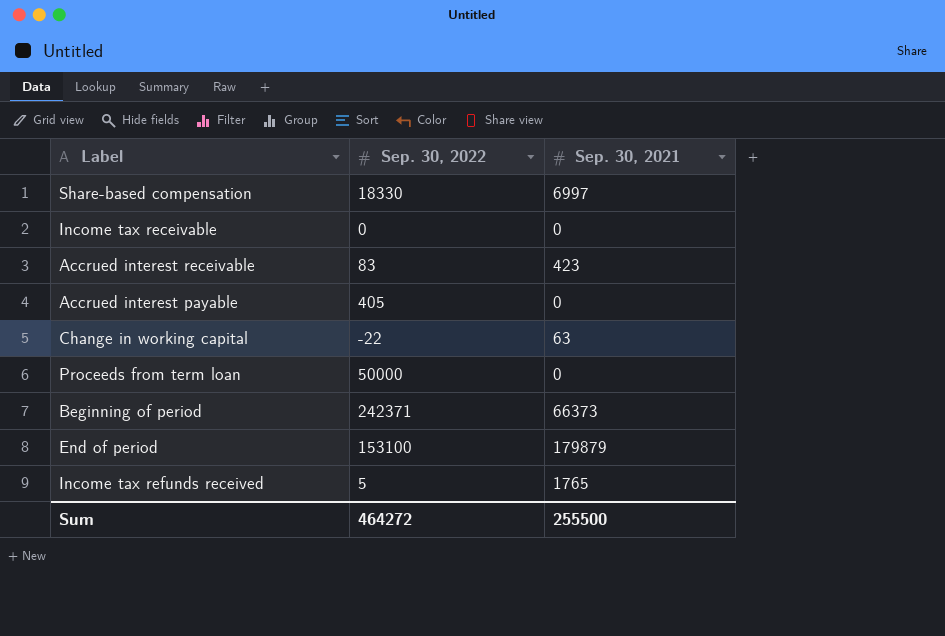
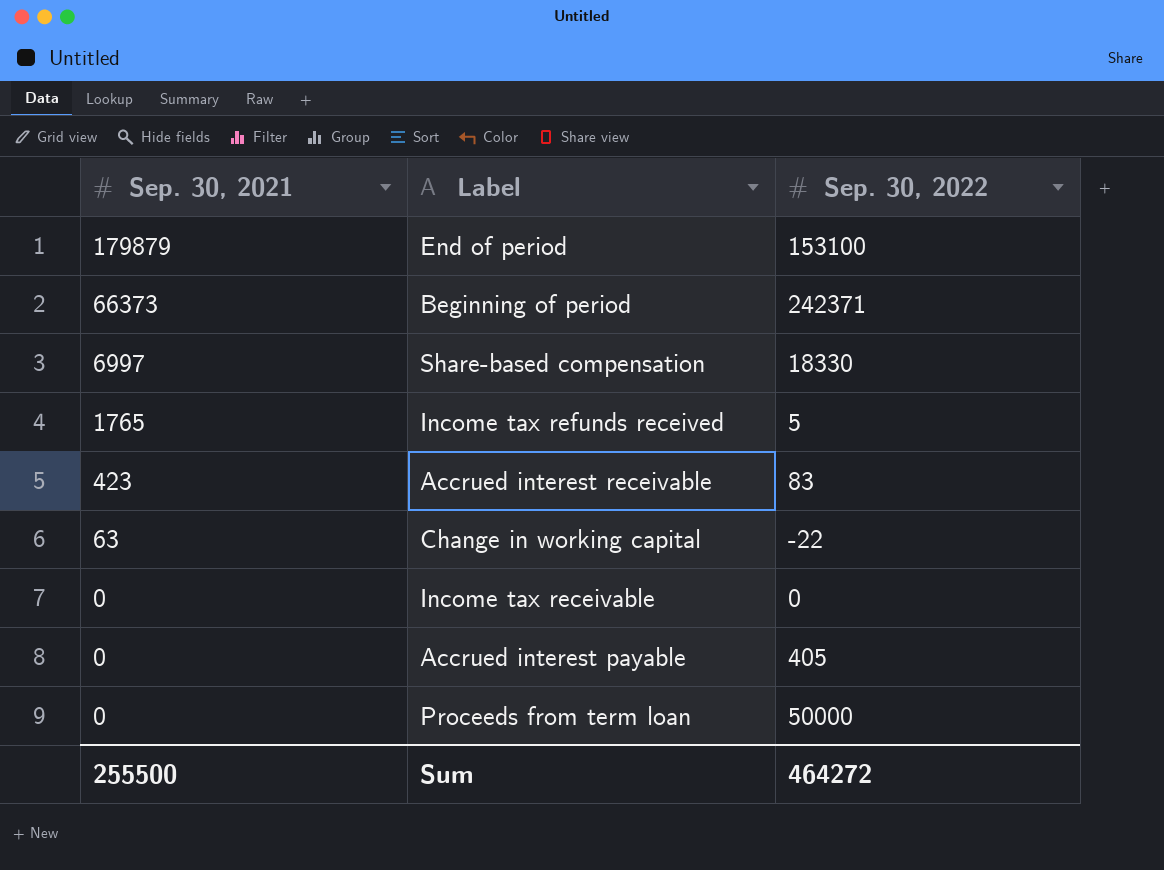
row order: none -> Sep. 30, 2021 descending
column Sep. 30, 2021 | position: 3 -> 1

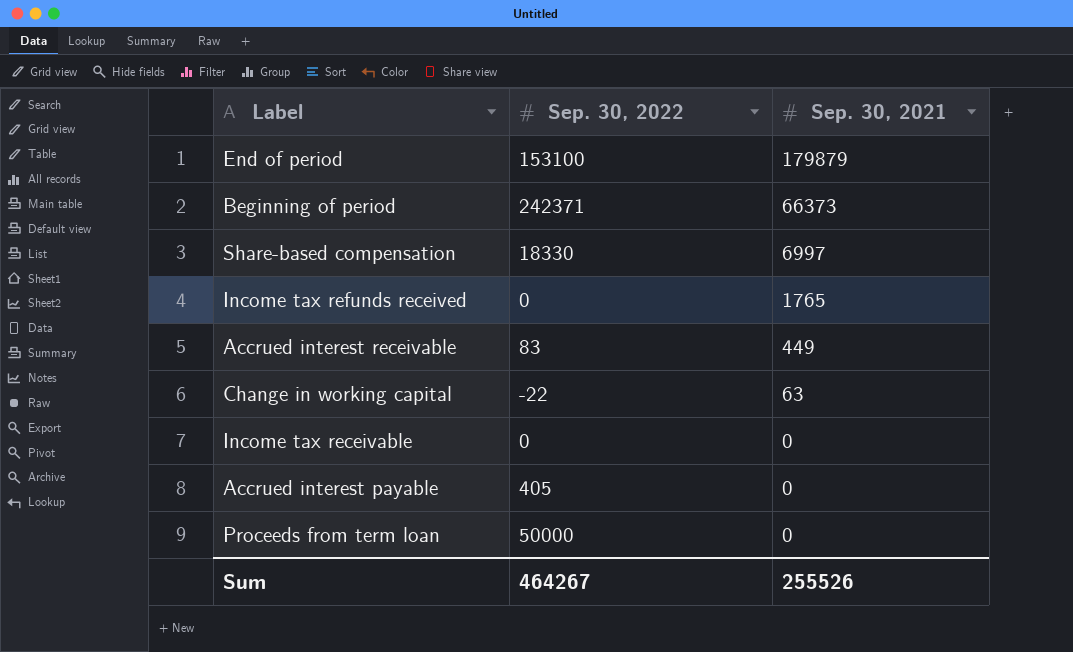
column Sep. 30, 2021 | position: 1 -> 3
Income tax refunds received | Sep. 30, 2022: 5 -> 0
Accrued interest receivable | Sep. 30, 2021: 423 -> 449
Sum | Sep. 30, 2022: 464272 -> 464267
Sum | Sep. 30, 2021: 255500 -> 255526

